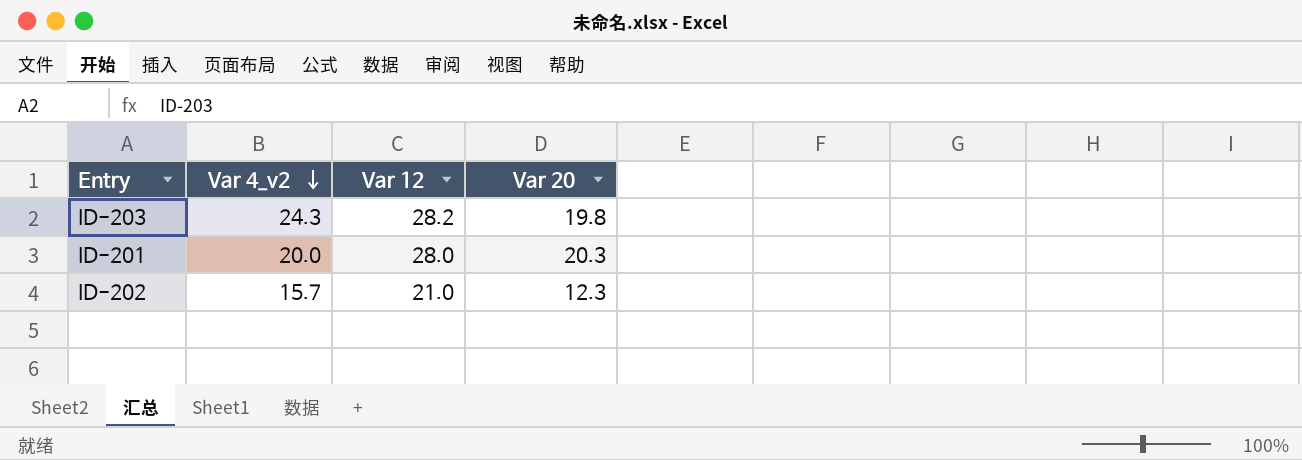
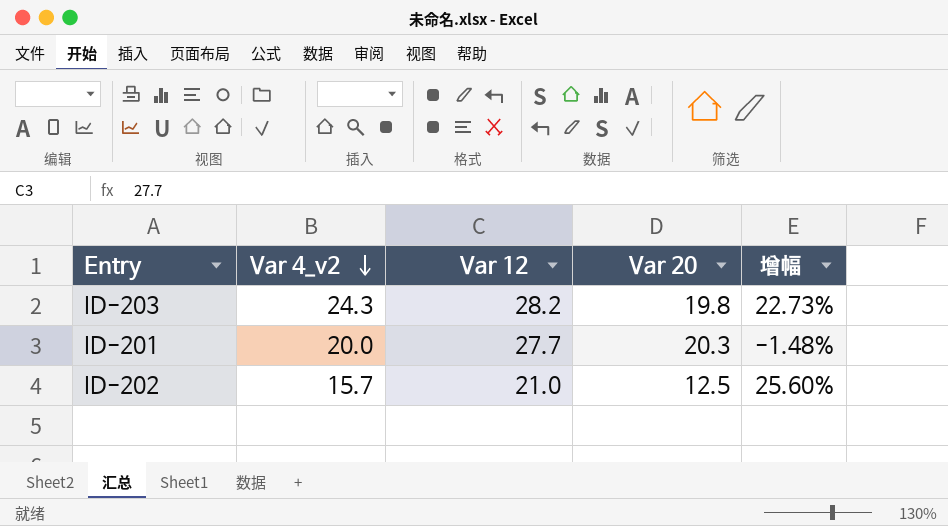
column 增幅 | formula: none -> ([Var 4_v2] - [Var 20]) / [Var 20]
ID-201 | Var 12: 28.0 -> 27.7
ID-202 | Var 20: 12.3 -> 12.5

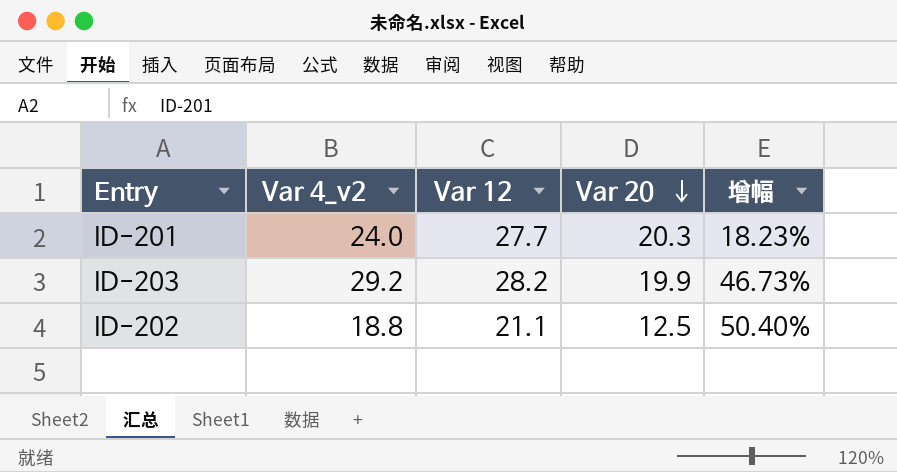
row order: Var 4_v2 descending -> Var 20 descending
ID-201 | Var 4_v2: 20.0 -> 24.0
ID-201 | 增幅: -1.48% -> 18.23%
ID-203 | Var 4_v2: 24.3 -> 29.2
ID-203 | Var 20: 19.8 -> 19.9
ID-203 | 增幅: 22.73% -> 46.73%
ID-202 | Var 4_v2: 15.7 -> 18.8
ID-202 | Var 12: 21.0 -> 21.1
ID-202 | 增幅: 25.60% -> 50.40%

